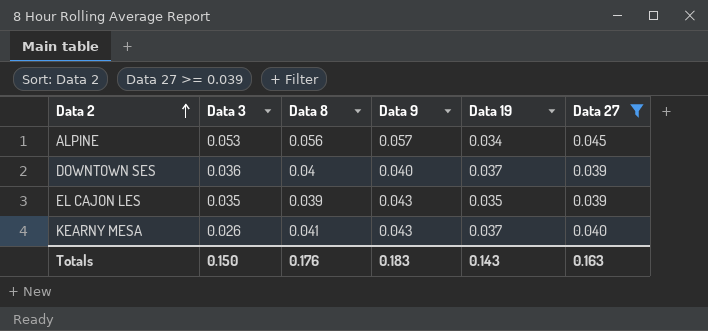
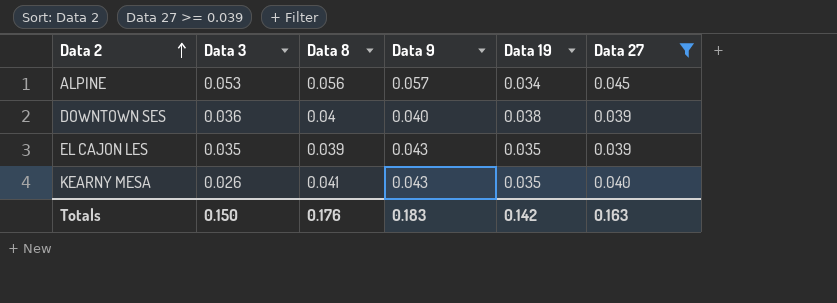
DOWNTOWN SES | Data 19: 0.037 -> 0.038
KEARNY MESA | Data 19: 0.037 -> 0.035
Totals | Data 19: 0.143 -> 0.142

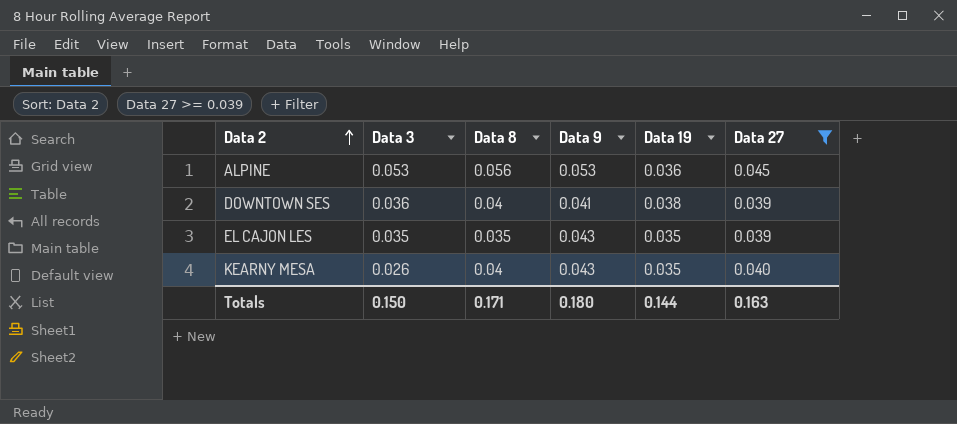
ALPINE | Data 9: 0.057 -> 0.053
ALPINE | Data 19: 0.034 -> 0.036
DOWNTOWN SES | Data 9: 0.040 -> 0.041
EL CAJON LES | Data 8: 0.039 -> 0.035
KEARNY MESA | Data 8: 0.041 -> 0.04
Totals | Data 8: 0.176 -> 0.171
Totals | Data 9: 0.183 -> 0.180
Totals | Data 19: 0.142 -> 0.144

